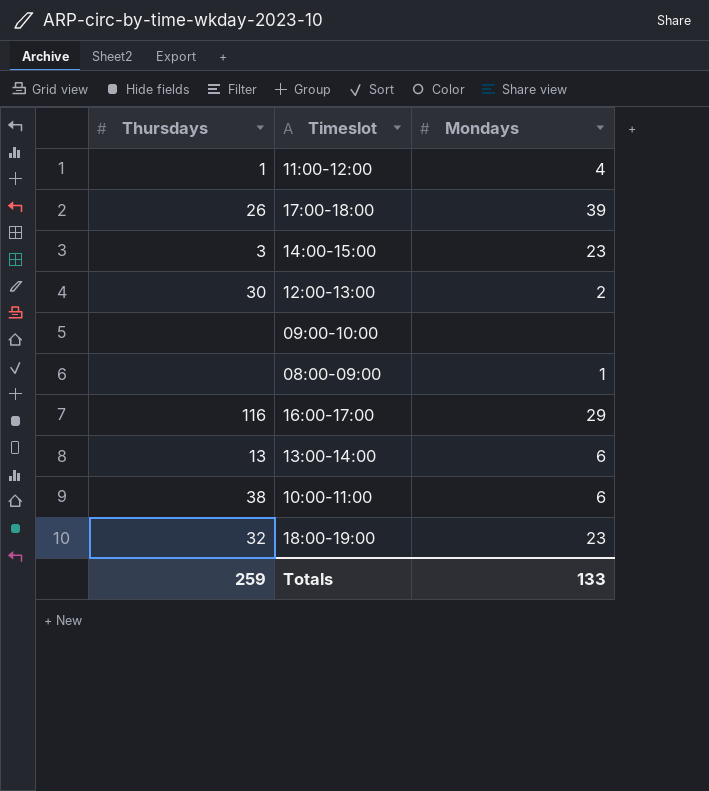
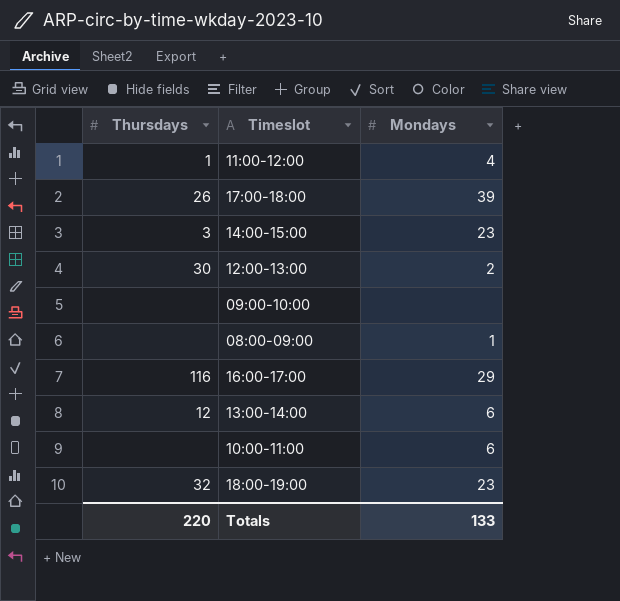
13:00-14:00 | Thursdays: 13 -> 12
10:00-11:00 | Thursdays: 38 -> none
Totals | Thursdays: 259 -> 220

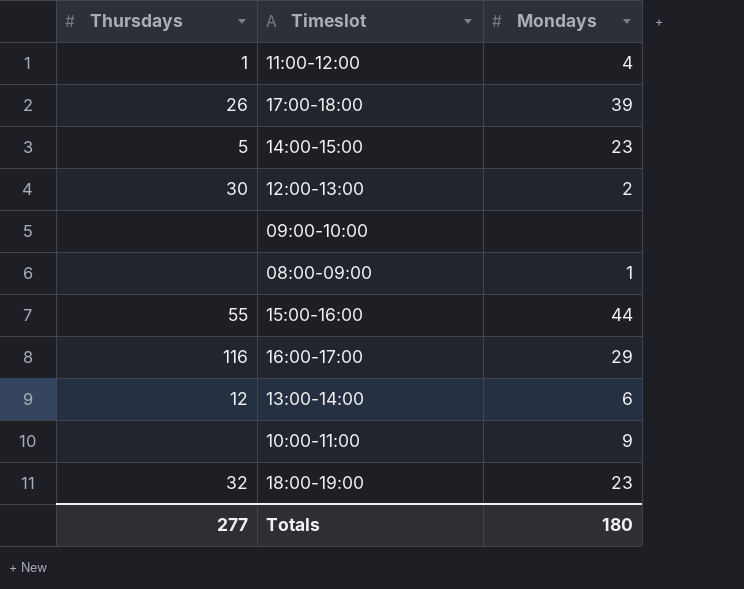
14:00-15:00 | Thursdays: 3 -> 5
row 15:00-16:00: none -> 55 | 44
10:00-11:00 | Mondays: 6 -> 9
Totals | Thursdays: 220 -> 277
Totals | Mondays: 133 -> 180

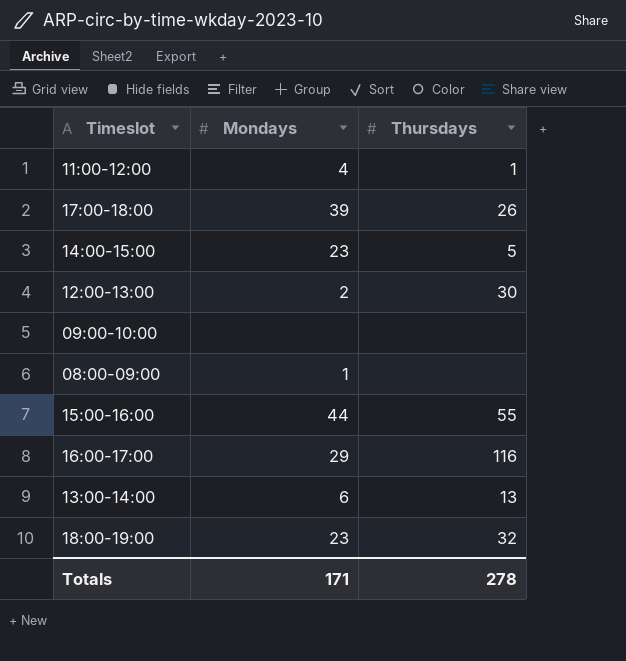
column Thursdays | position: 1 -> 3
row 10:00-11:00: none | 9 -> none
13:00-14:00 | Thursdays: 12 -> 13
Totals | Mondays: 180 -> 171
Totals | Thursdays: 277 -> 278

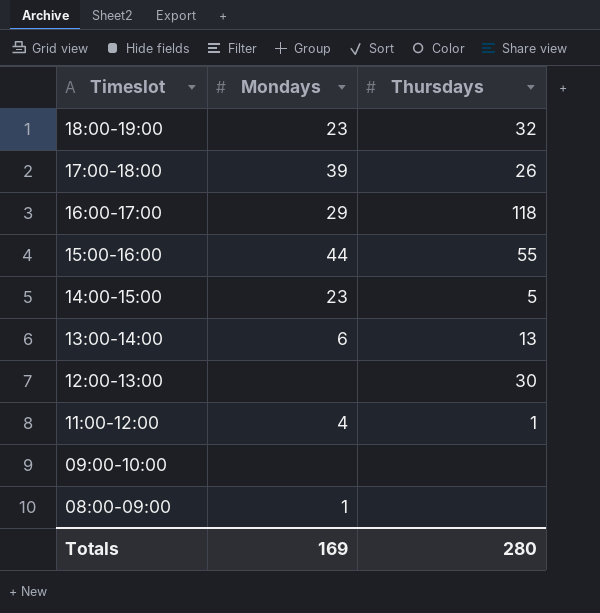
row order: none -> Timeslot descending
16:00-17:00 | Thursdays: 116 -> 118
12:00-13:00 | Mondays: 2 -> none
Totals | Mondays: 171 -> 169
Totals | Thursdays: 278 -> 280

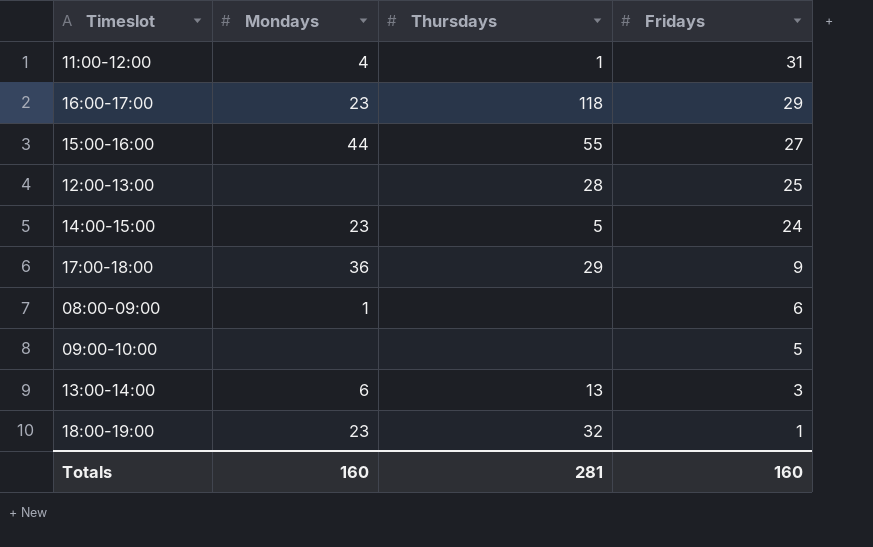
row order: Timeslot descending -> Fridays descending
column Fridays | position: none -> 4
16:00-17:00 | Mondays: 29 -> 23
12:00-13:00 | Thursdays: 30 -> 28
17:00-18:00 | Mondays: 39 -> 36
17:00-18:00 | Thursdays: 26 -> 29
Totals | Mondays: 169 -> 160
Totals | Thursdays: 280 -> 281

